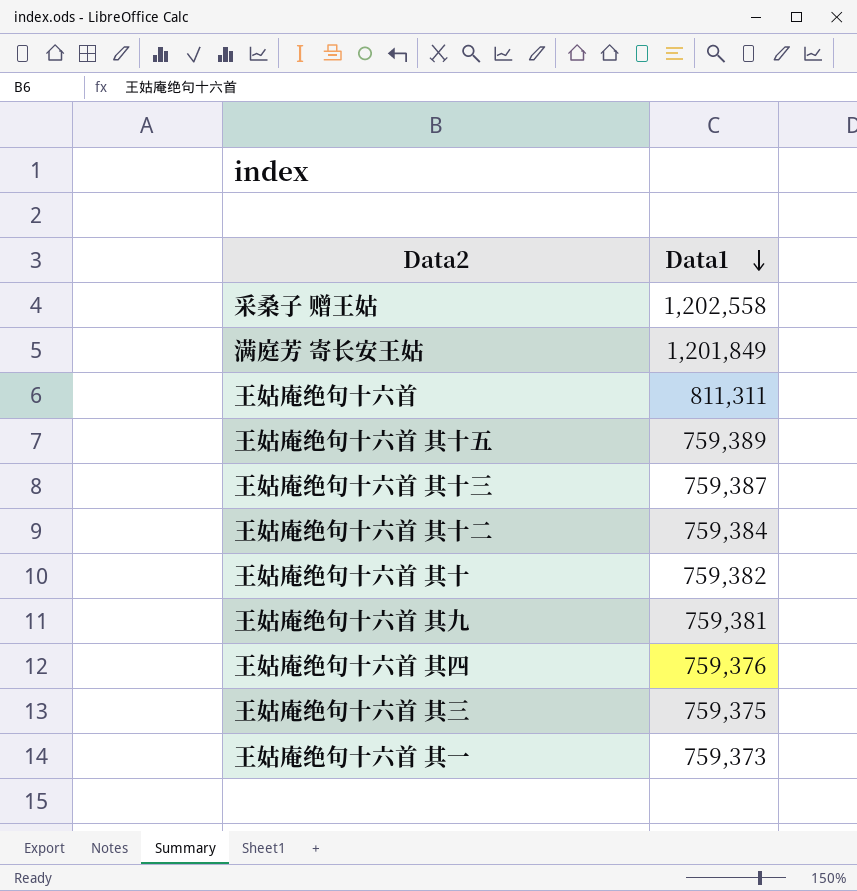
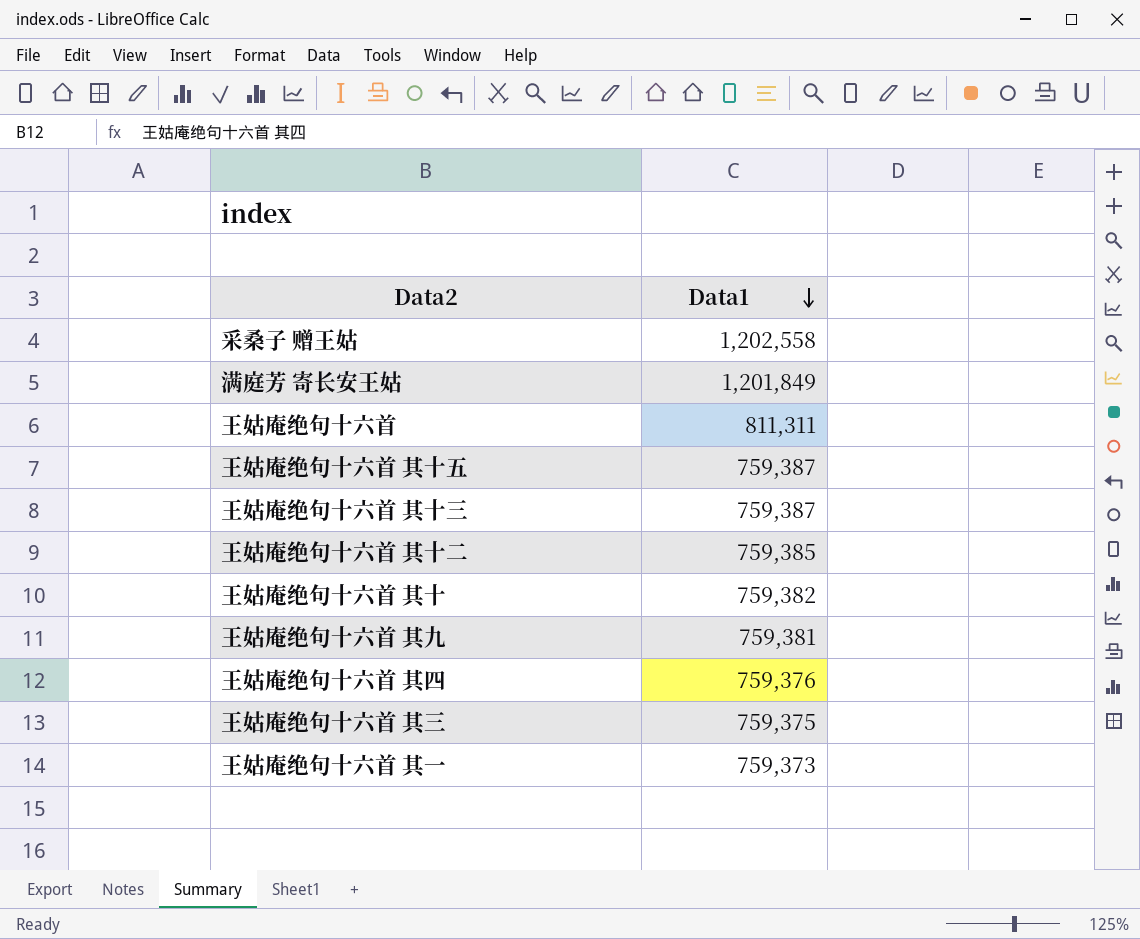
王姑庵绝句十六首 其十五 | Data1: 759,389 -> 759,387
王姑庵绝句十六首 其十二 | Data1: 759,384 -> 759,385

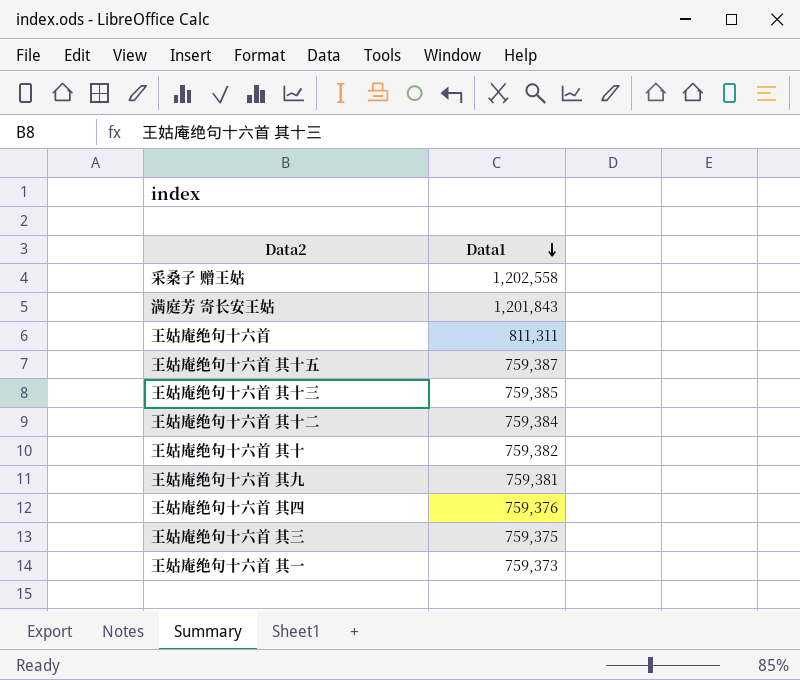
满庭芳 寄长安王姑 | Data1: 1,201,849 -> 1,201,843
王姑庵绝句十六首 其十三 | Data1: 759,387 -> 759,385
王姑庵绝句十六首 其十二 | Data1: 759,385 -> 759,384

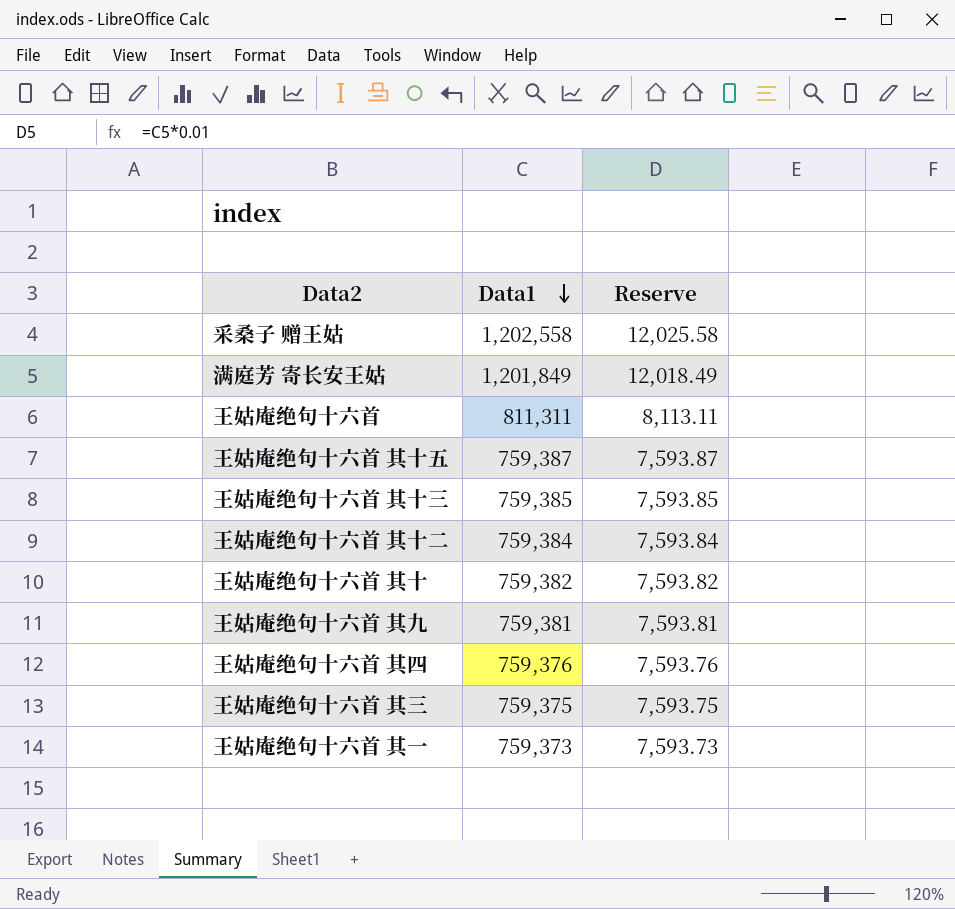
column Reserve | formula: none -> [Data1] * 0.01
满庭芳 寄长安王姑 | Data1: 1,201,843 -> 1,201,849

